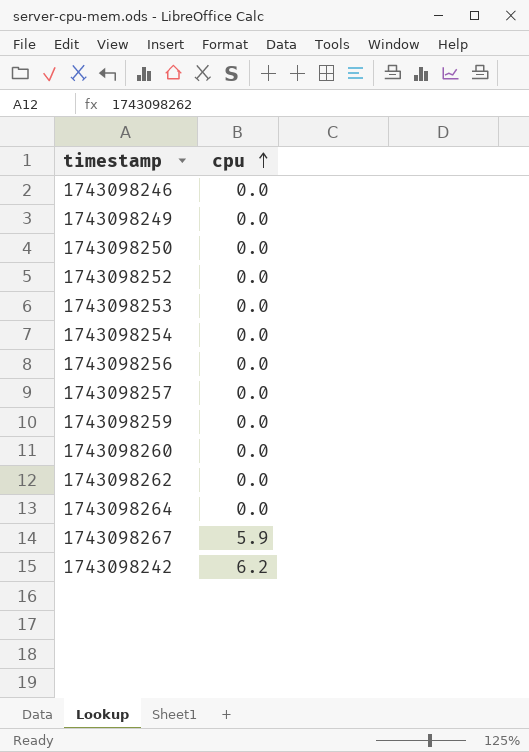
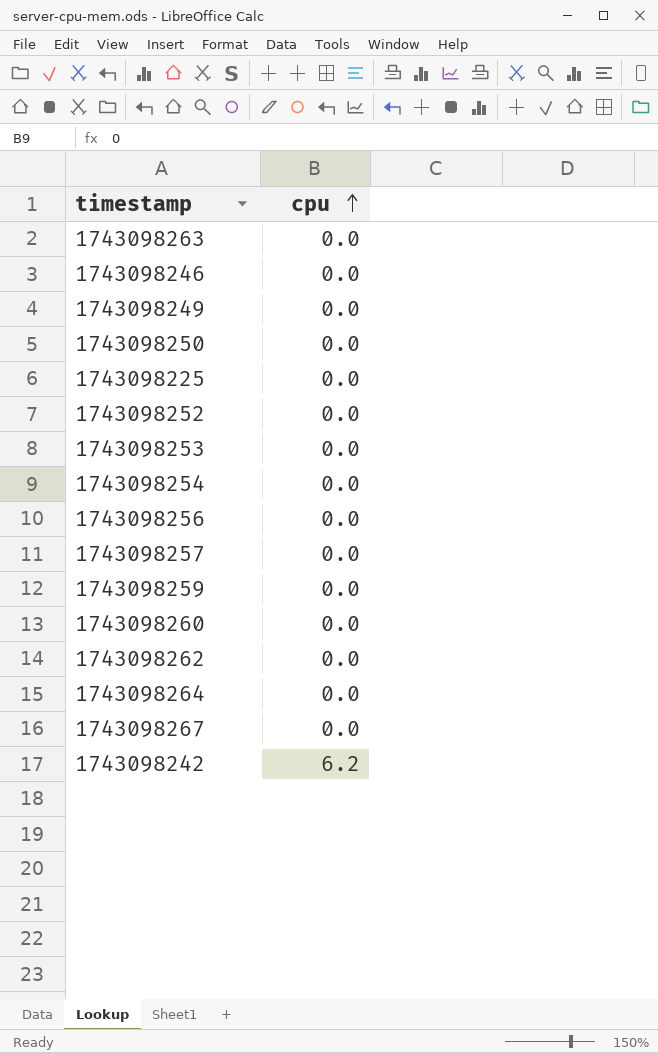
row 1743098263: none -> 0.0
row 1743098225: none -> 0.0
1743098267 | cpu: 5.9 -> 0.0

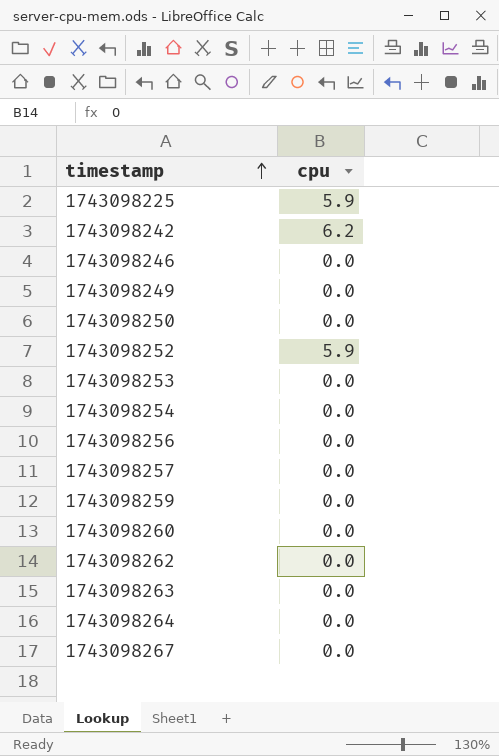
row order: cpu ascending -> timestamp ascending
1743098225 | cpu: 0.0 -> 5.9
1743098252 | cpu: 0.0 -> 5.9

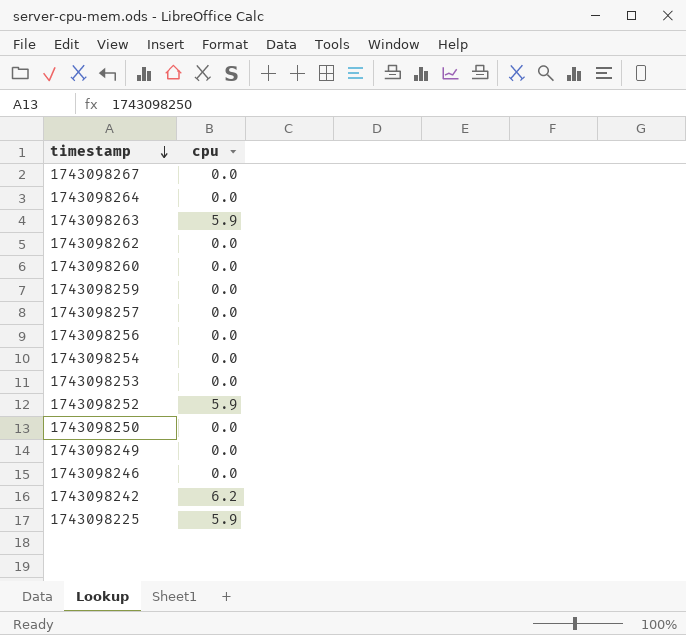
row order: timestamp ascending -> timestamp descending
1743098263 | cpu: 0.0 -> 5.9

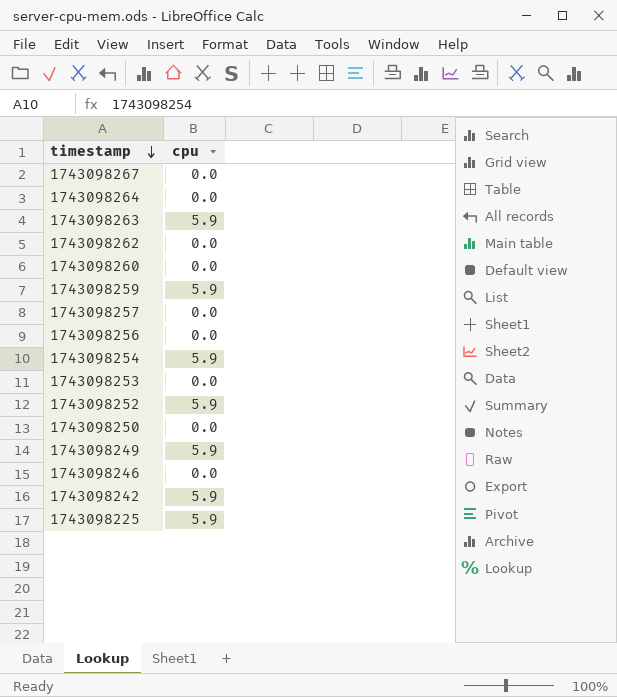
1743098259 | cpu: 0.0 -> 5.9
1743098254 | cpu: 0.0 -> 5.9
1743098249 | cpu: 0.0 -> 5.9
1743098242 | cpu: 6.2 -> 5.9

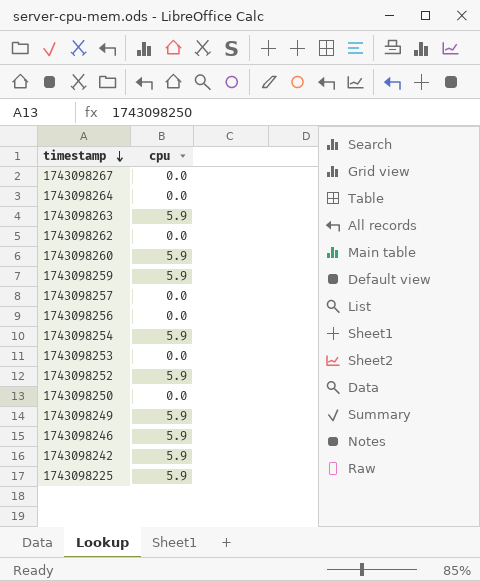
1743098260 | cpu: 0.0 -> 5.9
1743098246 | cpu: 0.0 -> 5.9

